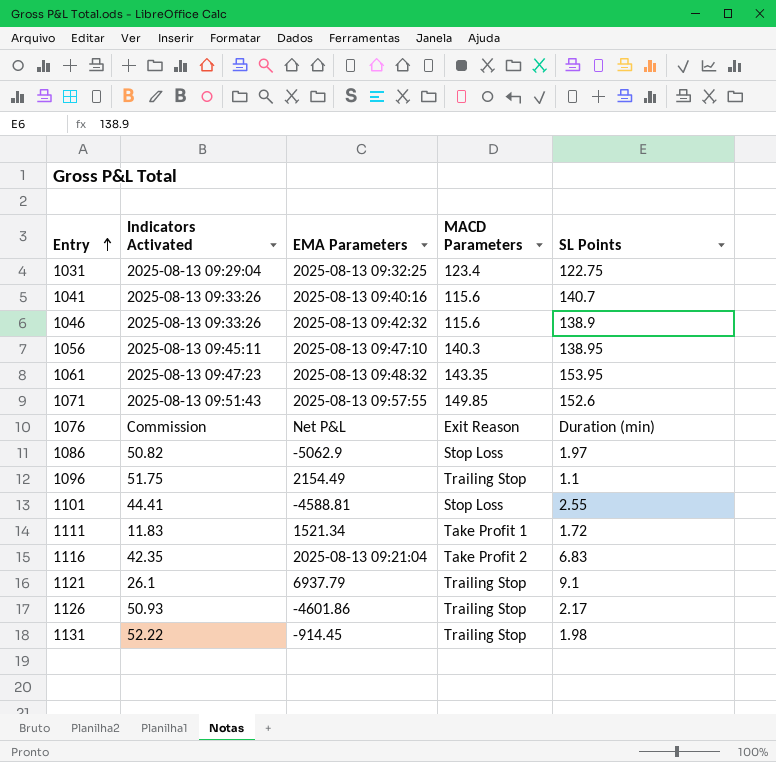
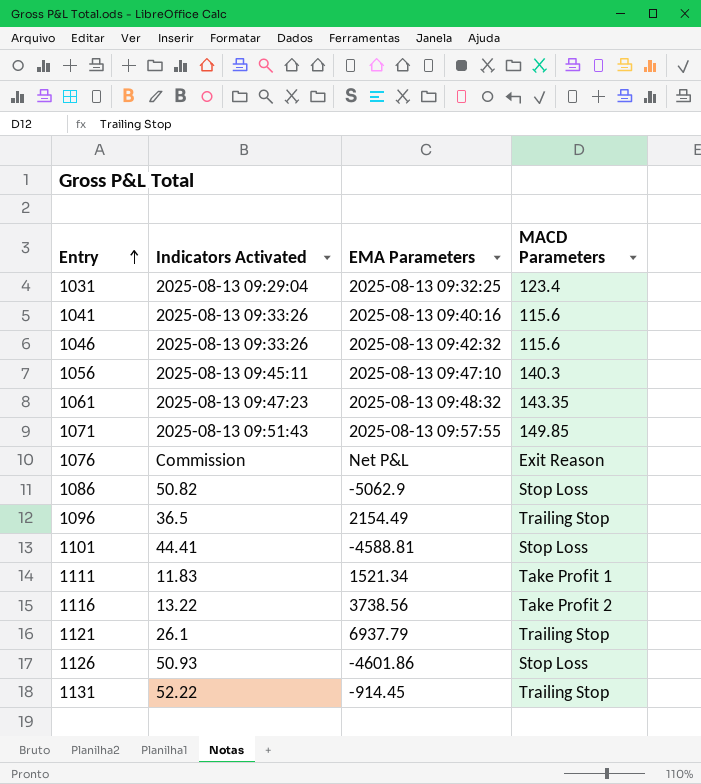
column SL Points | position: 5 -> none
1096 | Indicators Activated: 51.75 -> 36.5
1116 | Indicators Activated: 42.35 -> 13.22
1116 | EMA Parameters: 2025-08-13 09:21:04 -> 3738.56
1126 | MACD Parameters: Trailing Stop -> Stop Loss

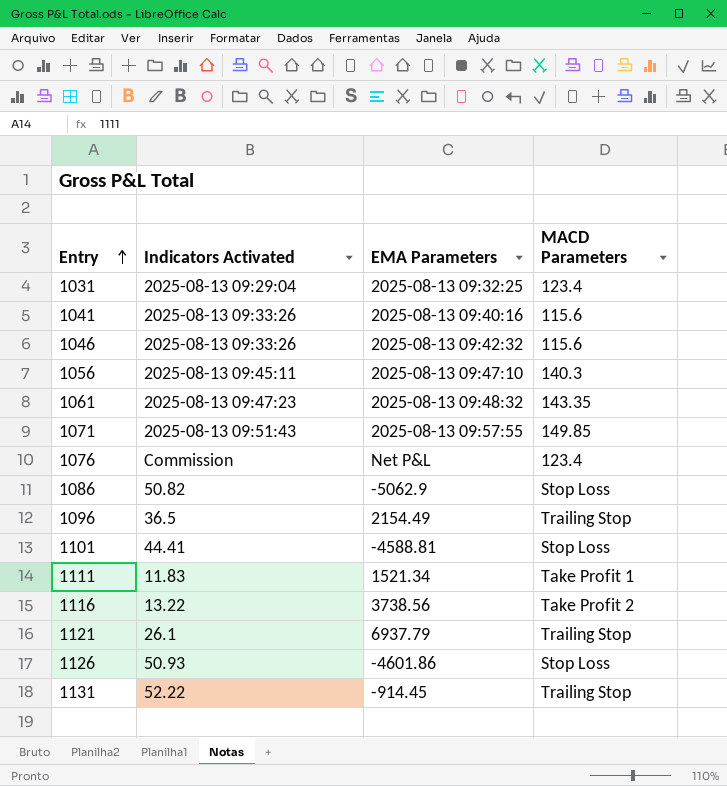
1076 | MACD Parameters: Exit Reason -> 123.4

